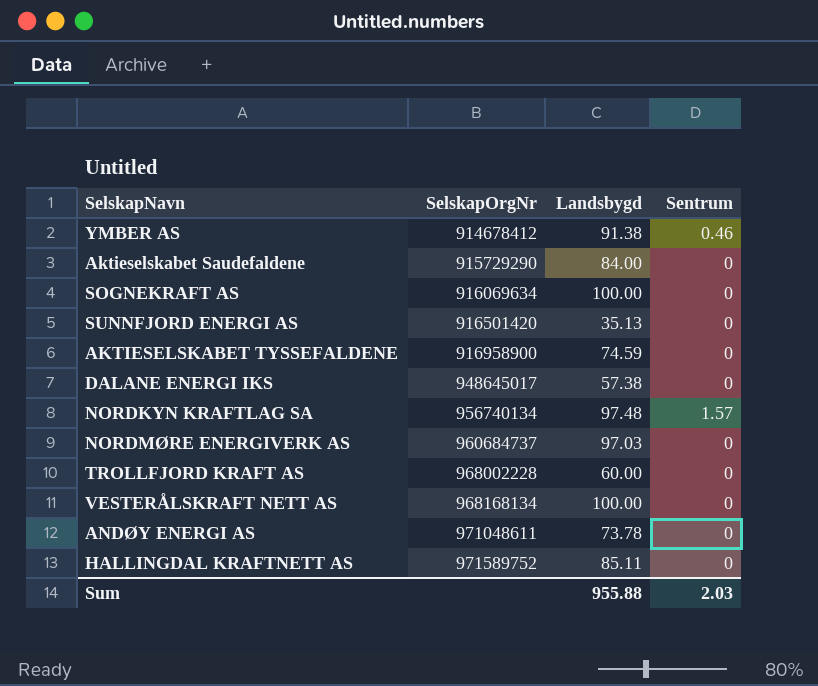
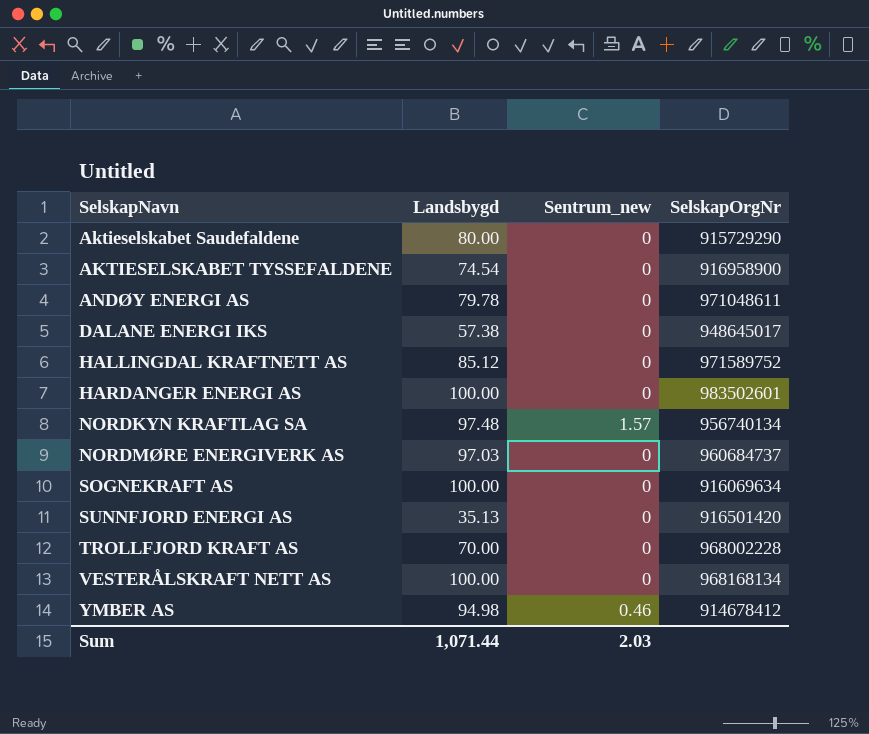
row order: SelskapOrgNr ascending -> SelskapNavn ascending
column name: Sentrum -> Sentrum_new
column SelskapOrgNr | position: 2 -> 4
Aktieselskabet Saudefaldene | Landsbygd: 84.00 -> 80.00
AKTIESELSKABET TYSSEFALDENE | Landsbygd: 74.59 -> 74.54
ANDØY ENERGI AS | Landsbygd: 73.78 -> 79.78
HALLINGDAL KRAFTNETT AS | Landsbygd: 85.11 -> 85.12
row HARDANGER ENERGI AS: none -> 100.00 | 0 | 983502601
TROLLFJORD KRAFT AS | Landsbygd: 60.00 -> 70.00
YMBER AS | Landsbygd: 91.38 -> 94.98
Sum | Landsbygd: 955.88 -> 1,071.44

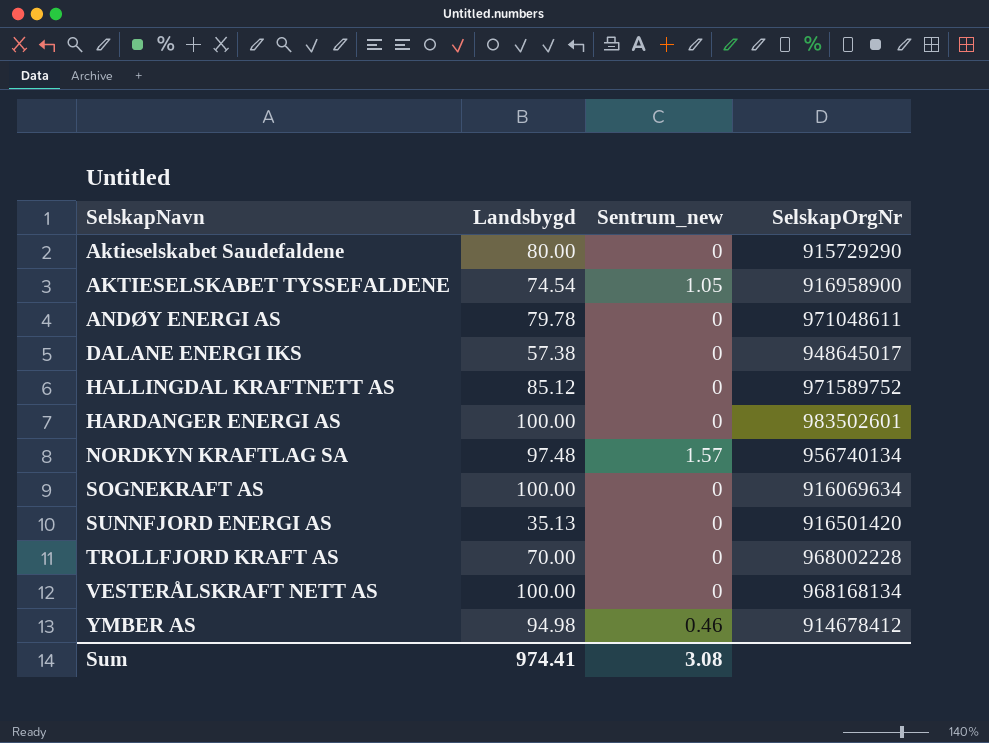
row NORDMØRE ENERGIVERK AS: 97.03 | 0 | 960684737 -> none
AKTIESELSKABET TYSSEFALDENE | Sentrum_new: 0 -> 1.05
Sum | Landsbygd: 1,071.44 -> 974.41
Sum | Sentrum_new: 2.03 -> 3.08

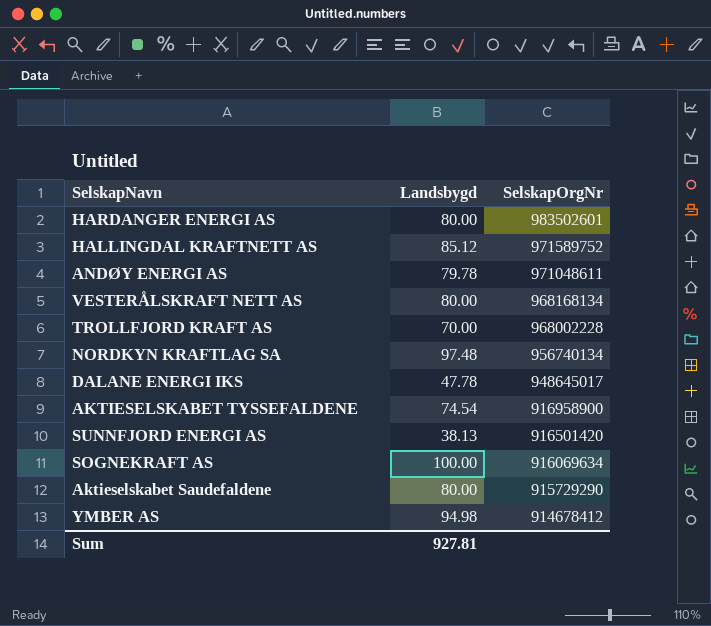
row order: SelskapNavn ascending -> SelskapOrgNr descending
column Sentrum_new | position: 3 -> none
HARDANGER ENERGI AS | Landsbygd: 100.00 -> 80.00
VESTERÅLSKRAFT NETT AS | Landsbygd: 100.00 -> 80.00
DALANE ENERGI IKS | Landsbygd: 57.38 -> 47.78
SUNNFJORD ENERGI AS | Landsbygd: 35.13 -> 38.13
Sum | Landsbygd: 974.41 -> 927.81

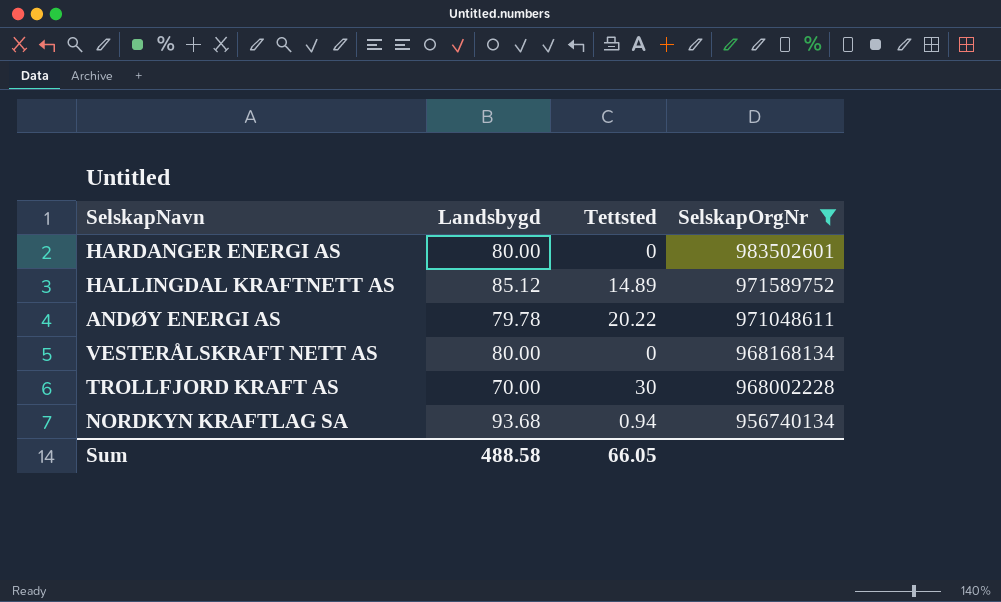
filter: none -> SelskapOrgNr >= 956740134
column Tettsted | position: none -> 3
NORDKYN KRAFTLAG SA | Landsbygd: 97.48 -> 93.68
Sum | Landsbygd: 927.81 -> 488.58

